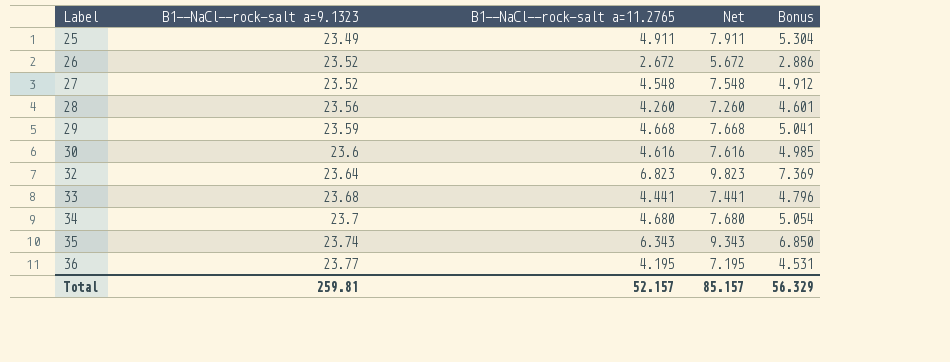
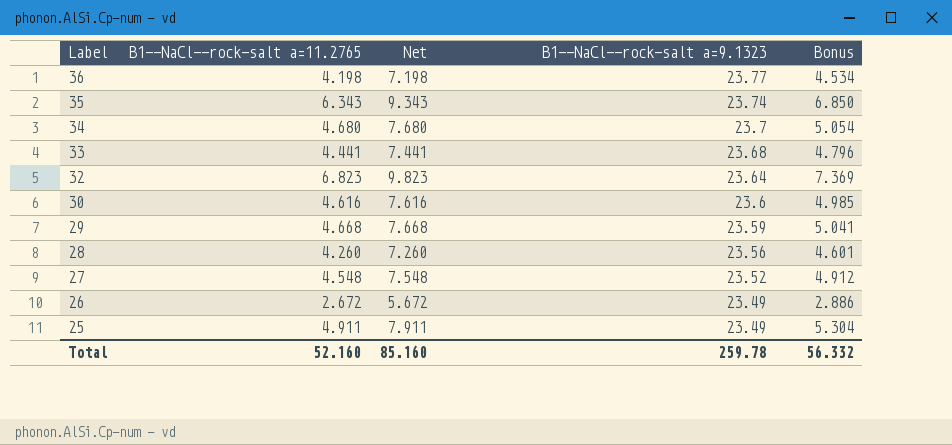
row order: Label ascending -> Label descending
column B1--NaCl--rock-salt a=9.1323 | position: 2 -> 4
36 | B1--NaCl--rock-salt a=11.2765: 4.195 -> 4.198
36 | Net: 7.195 -> 7.198
36 | Bonus: 4.531 -> 4.534
26 | B1--NaCl--rock-salt a=9.1323: 23.52 -> 23.49
Total | B1--NaCl--rock-salt a=11.2765: 52.157 -> 52.160
Total | Net: 85.157 -> 85.160
Total | B1--NaCl--rock-salt a=9.1323: 259.81 -> 259.78
Total | Bonus: 56.329 -> 56.332

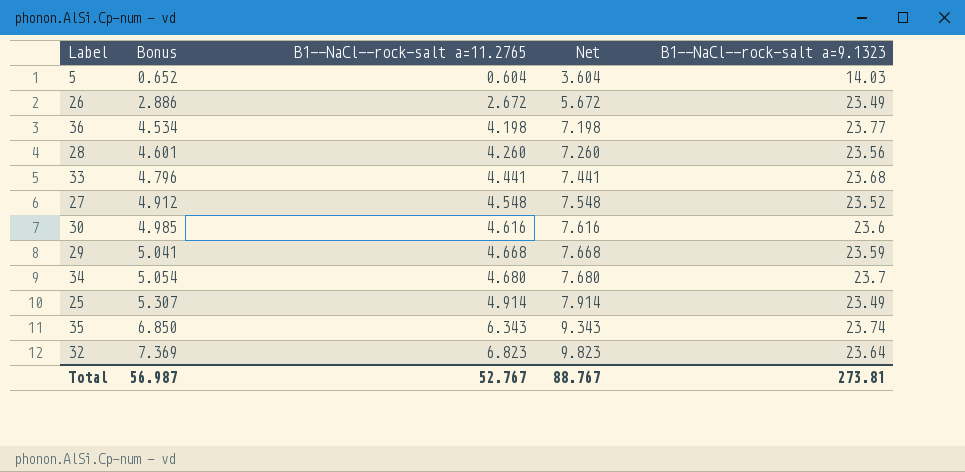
row order: Label descending -> Bonus ascending
column Bonus | position: 5 -> 2
row 5: none -> 0.652 | 0.604 | 3.604 | 14.03
25 | Bonus: 5.304 -> 5.307
25 | B1--NaCl--rock-salt a=11.2765: 4.911 -> 4.914
25 | Net: 7.911 -> 7.914
Total | Bonus: 56.332 -> 56.987
Total | B1--NaCl--rock-salt a=11.2765: 52.160 -> 52.767
Total | Net: 85.160 -> 88.767
Total | B1--NaCl--rock-salt a=9.1323: 259.78 -> 273.81

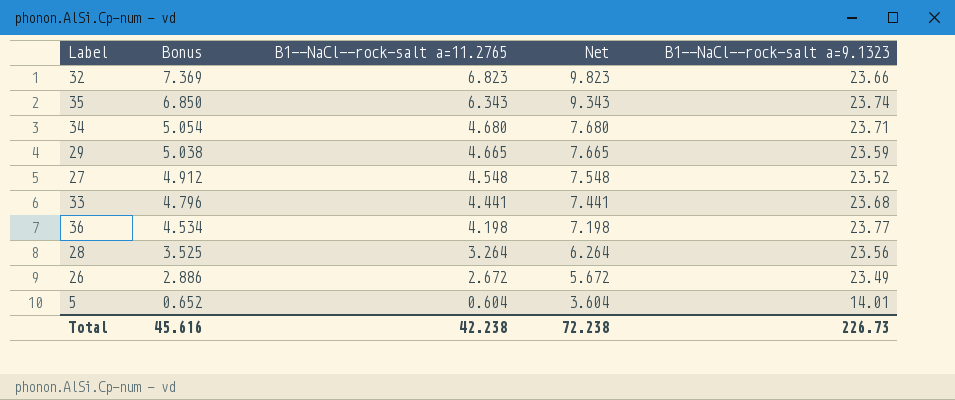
row order: Bonus ascending -> Bonus descending
row 30: 4.985 | 4.616 | 7.616 | 23.6 -> none
row 25: 5.307 | 4.914 | 7.914 | 23.49 -> none
32 | B1--NaCl--rock-salt a=9.1323: 23.64 -> 23.66
34 | B1--NaCl--rock-salt a=9.1323: 23.7 -> 23.71
29 | Bonus: 5.041 -> 5.038
29 | B1--NaCl--rock-salt a=11.2765: 4.668 -> 4.665
29 | Net: 7.668 -> 7.665
28 | Bonus: 4.601 -> 3.525
28 | B1--NaCl--rock-salt a=11.2765: 4.260 -> 3.264
28 | Net: 7.260 -> 6.264
5 | B1--NaCl--rock-salt a=9.1323: 14.03 -> 14.01
Total | Bonus: 56.987 -> 45.616
Total | B1--NaCl--rock-salt a=11.2765: 52.767 -> 42.238
Total | Net: 88.767 -> 72.238
Total | B1--NaCl--rock-salt a=9.1323: 273.81 -> 226.73

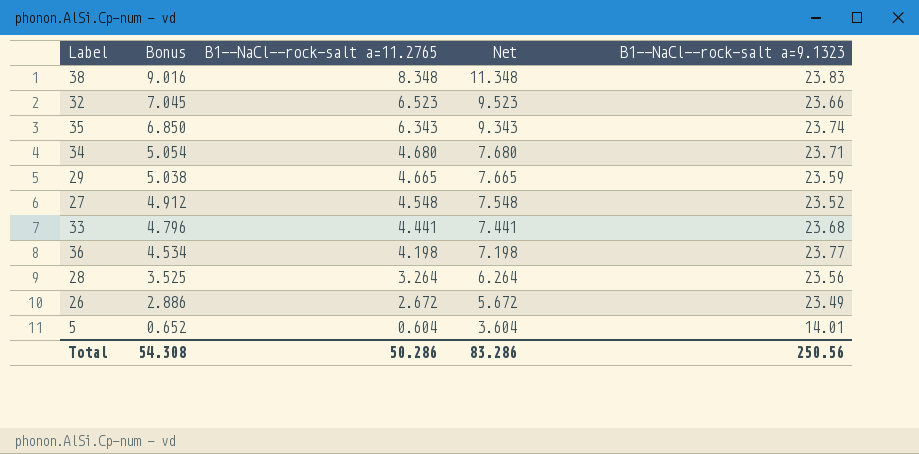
row 38: none -> 9.016 | 8.348 | 11.348 | 23.83
32 | Bonus: 7.369 -> 7.045
32 | B1--NaCl--rock-salt a=11.2765: 6.823 -> 6.523
32 | Net: 9.823 -> 9.523
Total | Bonus: 45.616 -> 54.308
Total | B1--NaCl--rock-salt a=11.2765: 42.238 -> 50.286
Total | Net: 72.238 -> 83.286
Total | B1--NaCl--rock-salt a=9.1323: 226.73 -> 250.56

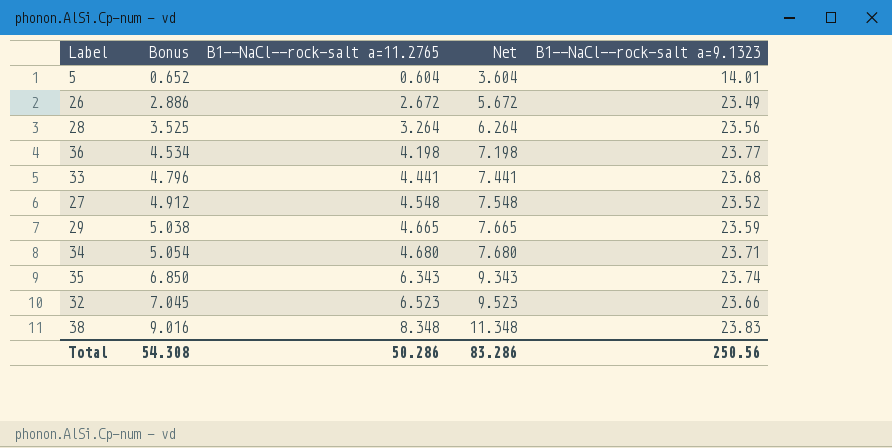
row order: Bonus descending -> Bonus ascending

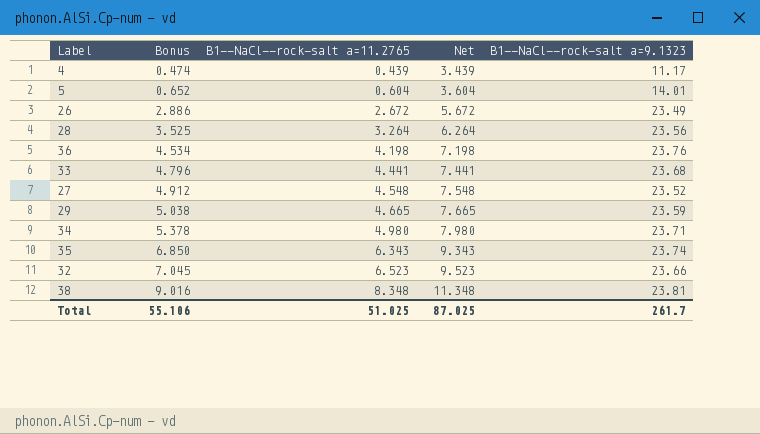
row 4: none -> 0.474 | 0.439 | 3.439 | 11.17
36 | B1--NaCl--rock-salt a=9.1323: 23.77 -> 23.76
34 | Bonus: 5.054 -> 5.378
34 | B1--NaCl--rock-salt a=11.2765: 4.680 -> 4.980
34 | Net: 7.680 -> 7.980
38 | B1--NaCl--rock-salt a=9.1323: 23.83 -> 23.81
Total | Bonus: 54.308 -> 55.106
Total | B1--NaCl--rock-salt a=11.2765: 50.286 -> 51.025
Total | Net: 83.286 -> 87.025
Total | B1--NaCl--rock-salt a=9.1323: 250.56 -> 261.7

